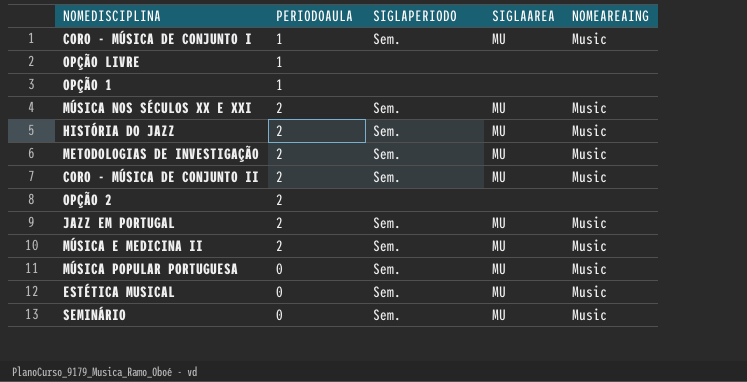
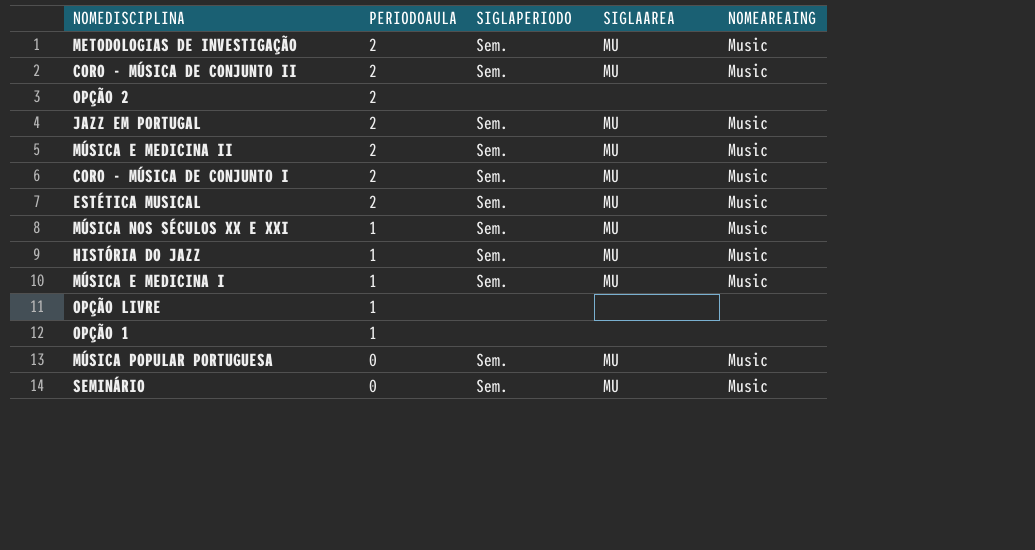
row order: none -> PERIODOAULA descending
CORO - MÚSICA DE CONJUNTO I | PERIODOAULA: 1 -> 2
ESTÉTICA MUSICAL | PERIODOAULA: 0 -> 2
MÚSICA NOS SÉCULOS XX E XXI | PERIODOAULA: 2 -> 1
HISTÓRIA DO JAZZ | PERIODOAULA: 2 -> 1
row MÚSICA E MEDICINA I: none -> 1 | Sem. | MU | Music

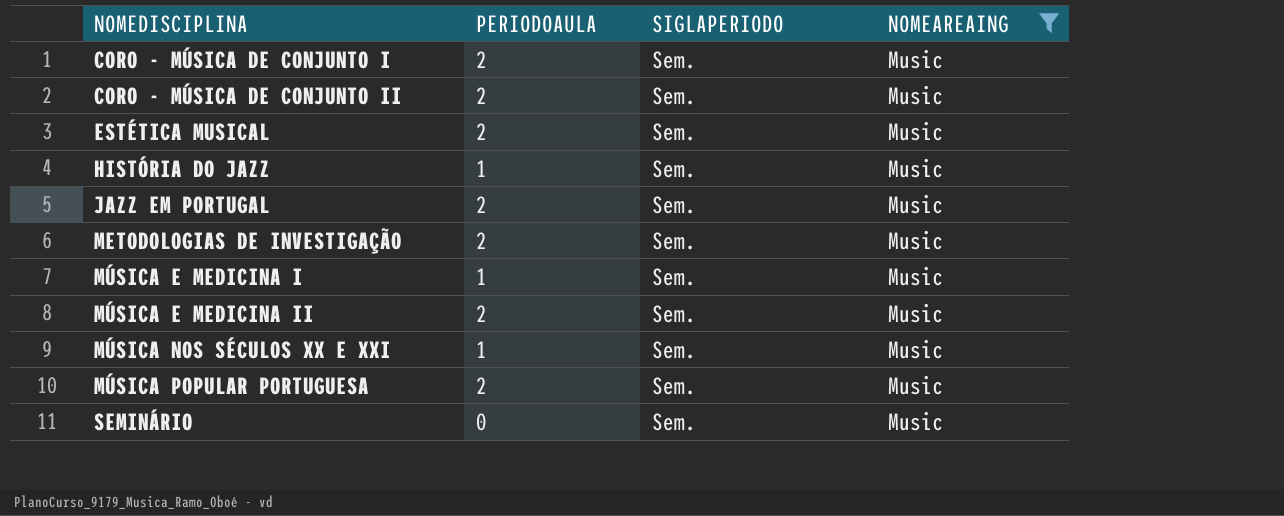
filter: none -> NOMEAREAING = Music
row order: PERIODOAULA descending -> NOMEDISCIPLINA ascending
column SIGLAAREA | position: 4 -> none
MÚSICA POPULAR PORTUGUESA | PERIODOAULA: 0 -> 2

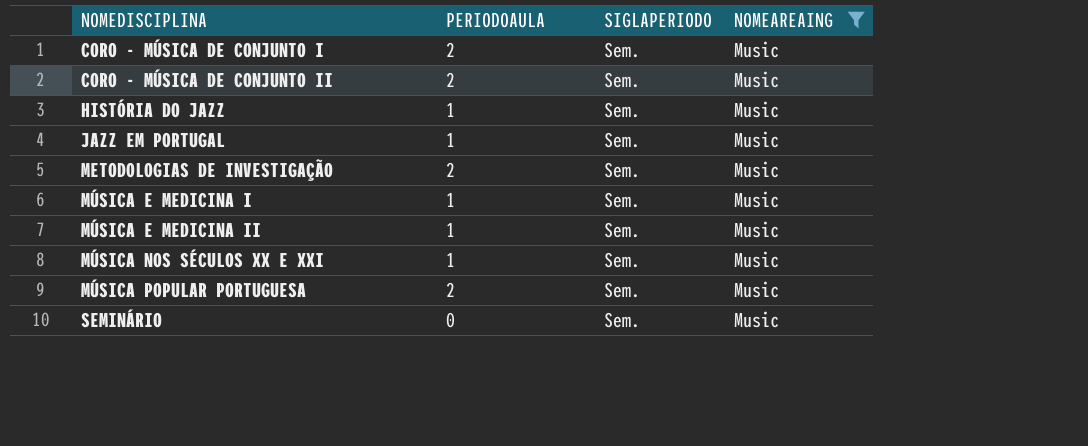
row ESTÉTICA MUSICAL: 2 | Sem. | Music -> none
JAZZ EM PORTUGAL | PERIODOAULA: 2 -> 1
MÚSICA E MEDICINA II | PERIODOAULA: 2 -> 1

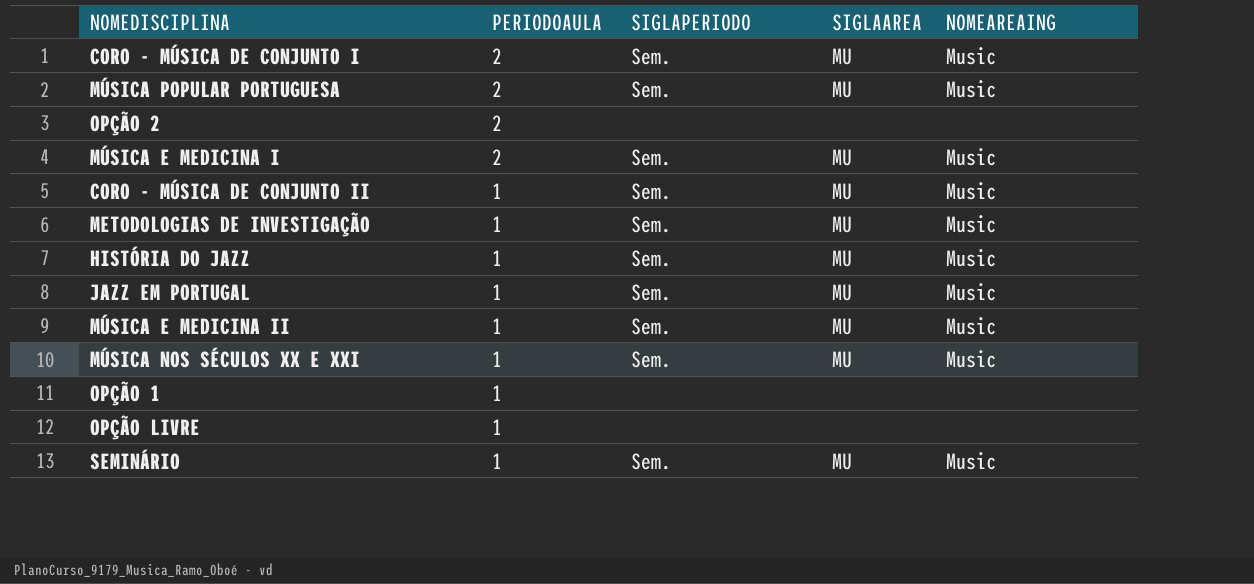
filter: NOMEAREAING = Music -> none
row order: NOMEDISCIPLINA ascending -> PERIODOAULA descending
column SIGLAAREA | position: none -> 4
MÚSICA E MEDICINA I | PERIODOAULA: 1 -> 2
CORO - MÚSICA DE CONJUNTO II | PERIODOAULA: 2 -> 1
METODOLOGIAS DE INVESTIGAÇÃO | PERIODOAULA: 2 -> 1
SEMINÁRIO | PERIODOAULA: 0 -> 1

